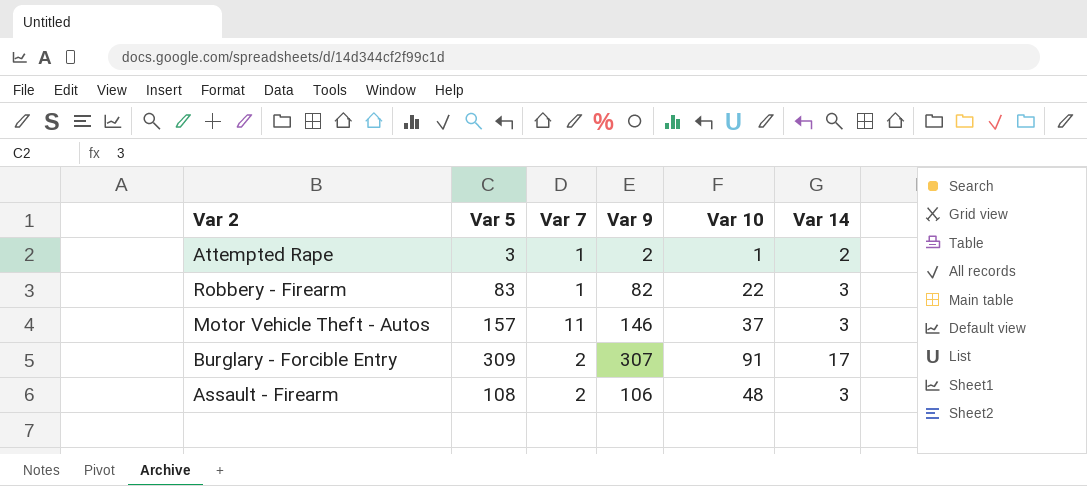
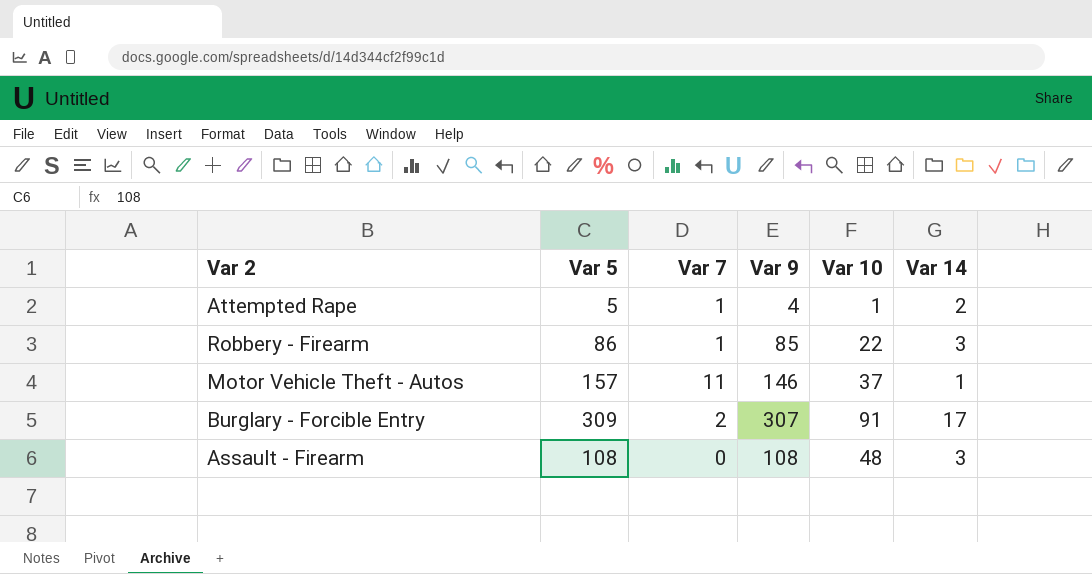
Attempted Rape | Var 5: 3 -> 5
Attempted Rape | Var 9: 2 -> 4
Robbery - Firearm | Var 5: 83 -> 86
Robbery - Firearm | Var 9: 82 -> 85
Motor Vehicle Theft - Autos | Var 14: 3 -> 1
Assault - Firearm | Var 7: 2 -> 0
Assault - Firearm | Var 9: 106 -> 108

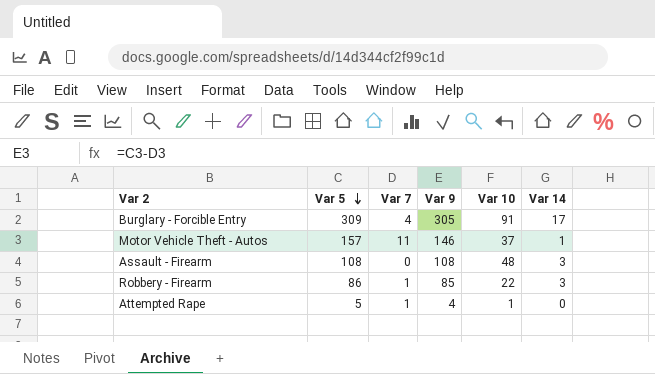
row order: none -> Var 5 descending
Burglary - Forcible Entry | Var 7: 2 -> 4
Burglary - Forcible Entry | Var 9: 307 -> 305
Attempted Rape | Var 14: 2 -> 0

